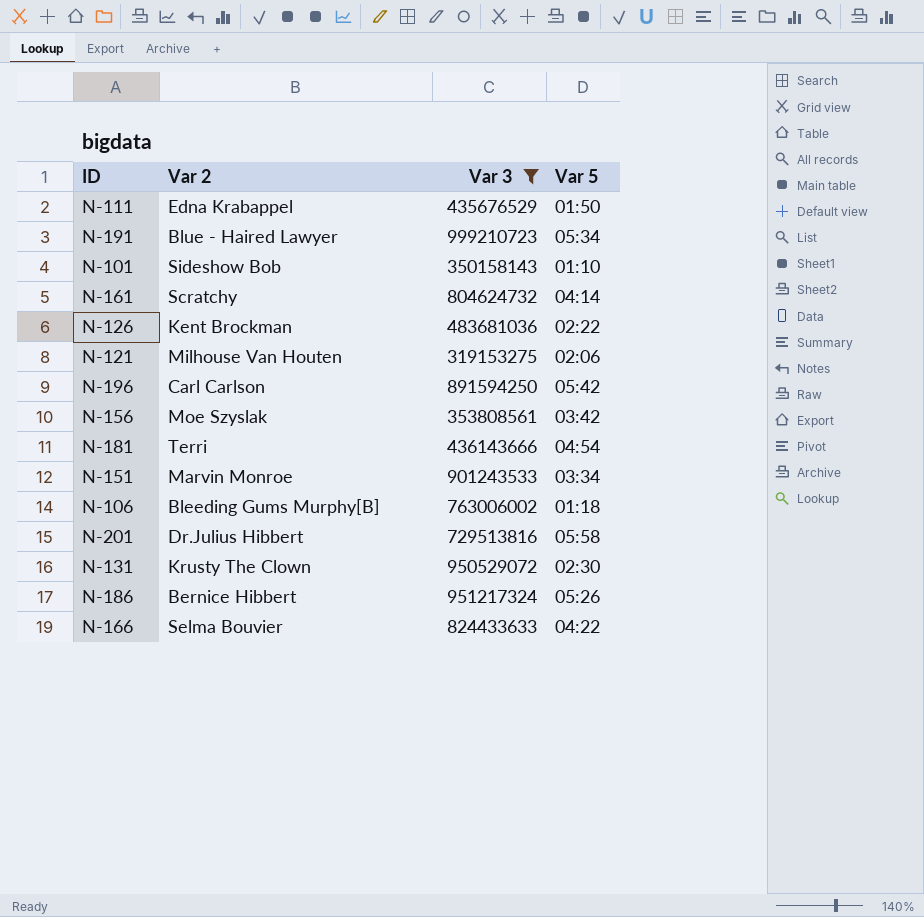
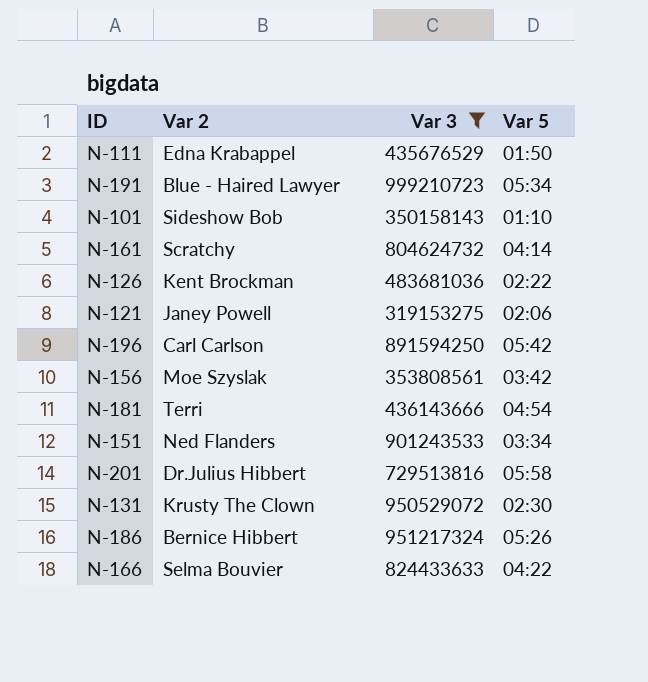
row N-106: Bleeding Gums Murphy[B] | 763006002 | 01:18 -> none
N-121 | Var 2: Milhouse Van Houten -> Janey Powell
N-151 | Var 2: Marvin Monroe -> Ned Flanders

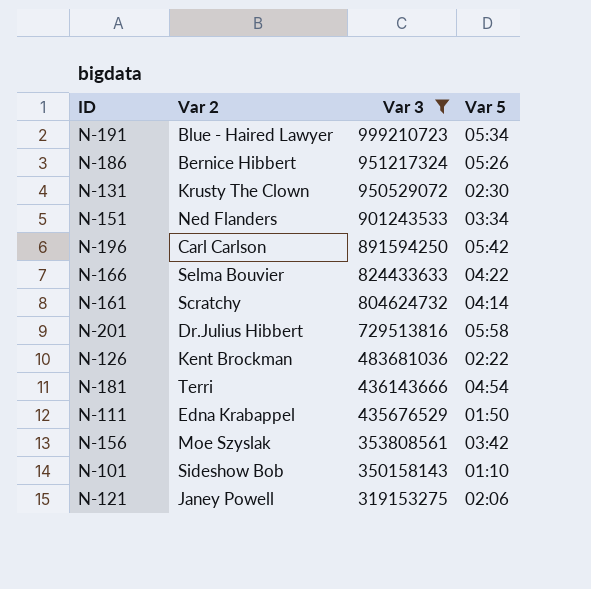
row order: none -> Var 3 descending

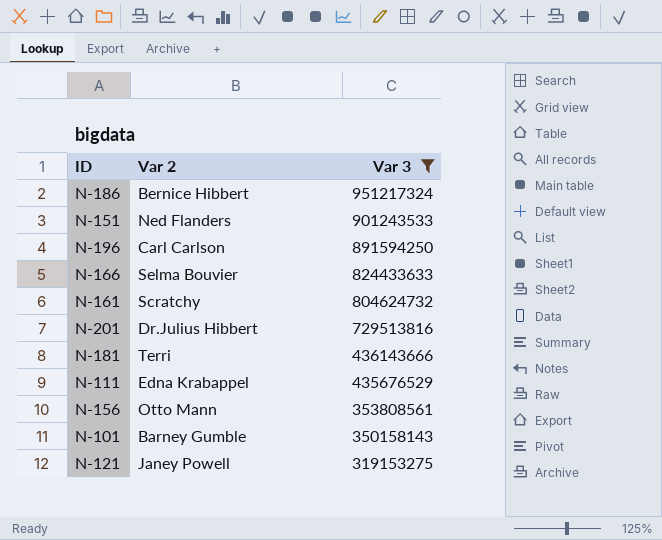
column Var 5 | position: 4 -> none
row N-191: Blue - Haired Lawyer | 999210723 | 05:34 -> none
row N-131: Krusty The Clown | 950529072 | 02:30 -> none
row N-126: Kent Brockman | 483681036 | 02:22 -> none
N-156 | Var 2: Moe Szyslak -> Otto Mann
N-101 | Var 2: Sideshow Bob -> Barney Gumble

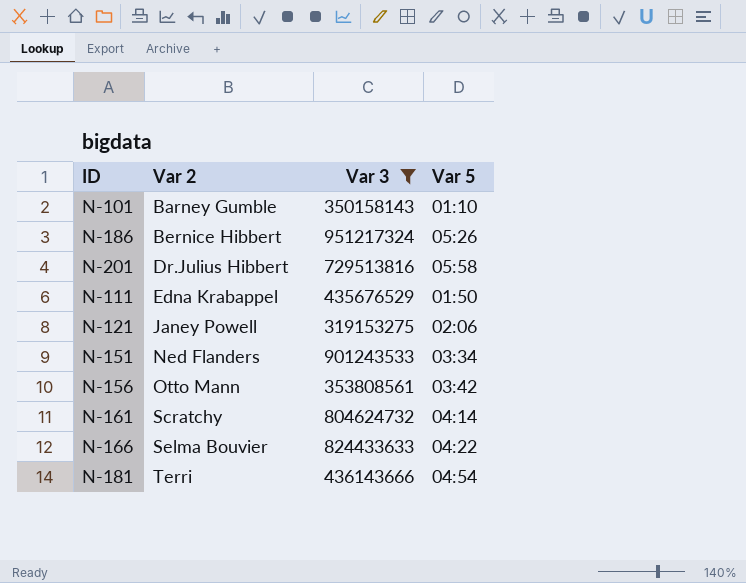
row order: Var 3 descending -> Var 2 ascending
column Var 5 | position: none -> 4
row N-196: Carl Carlson | 891594250 -> none

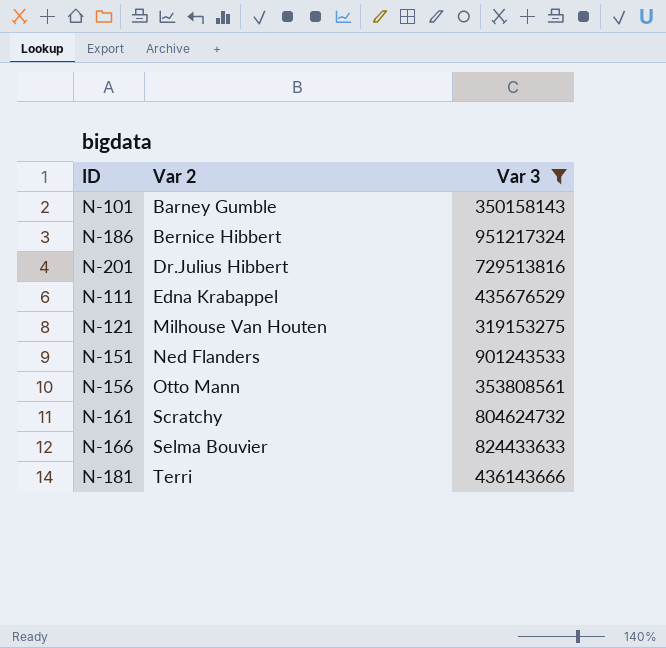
column Var 5 | position: 4 -> none
N-121 | Var 2: Janey Powell -> Milhouse Van Houten

